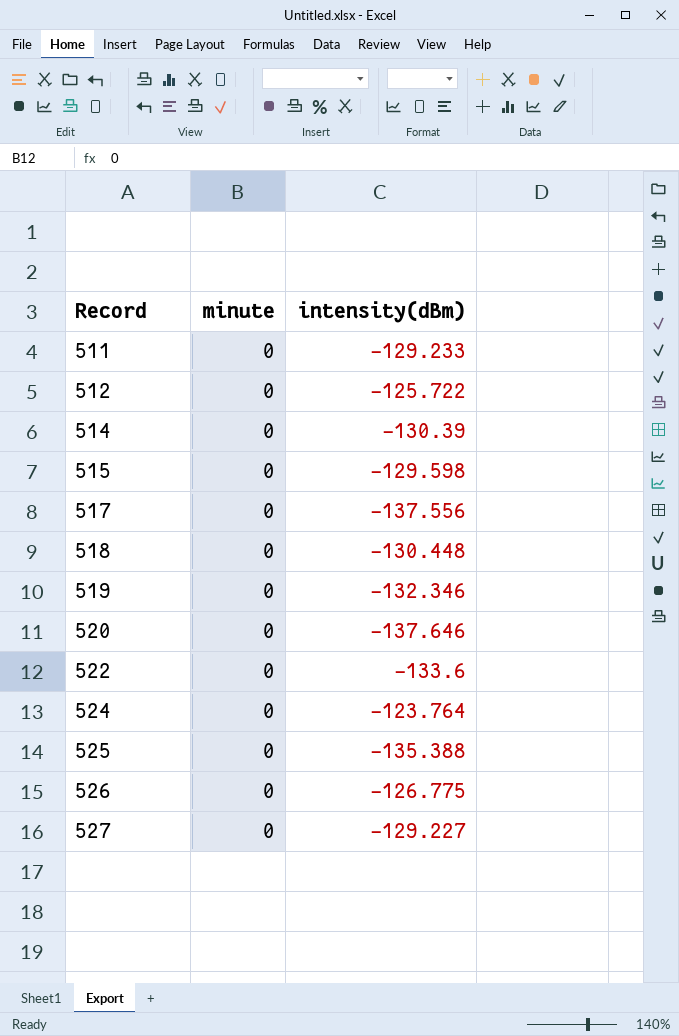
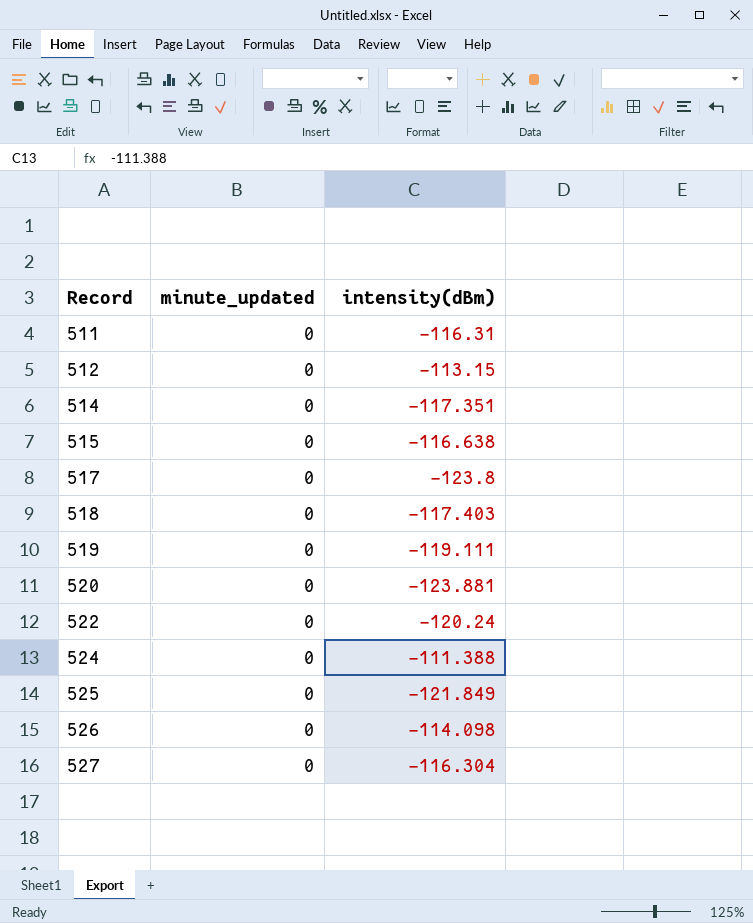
column name: minute -> minute_updated
511 | intensity(dBm): -129.233 -> -116.31
512 | intensity(dBm): -125.722 -> -113.15
514 | intensity(dBm): -130.39 -> -117.351
515 | intensity(dBm): -129.598 -> -116.638
517 | intensity(dBm): -137.556 -> -123.8
518 | intensity(dBm): -130.448 -> -117.403
519 | intensity(dBm): -132.346 -> -119.111
520 | intensity(dBm): -137.646 -> -123.881
522 | intensity(dBm): -133.6 -> -120.24
524 | intensity(dBm): -123.764 -> -111.388
525 | intensity(dBm): -135.388 -> -121.849
526 | intensity(dBm): -126.775 -> -114.098
527 | intensity(dBm): -129.227 -> -116.304

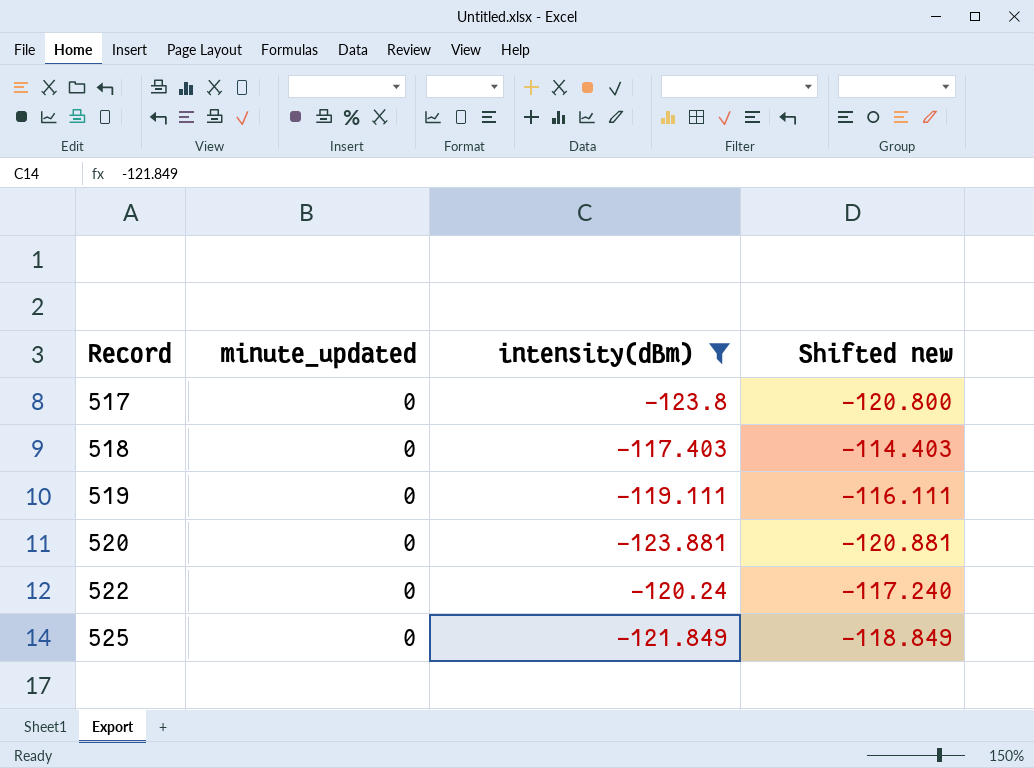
filter: none -> intensity(dBm) <= -117.403
column Shifted new | formula: none -> [intensity(dBm)] + 3

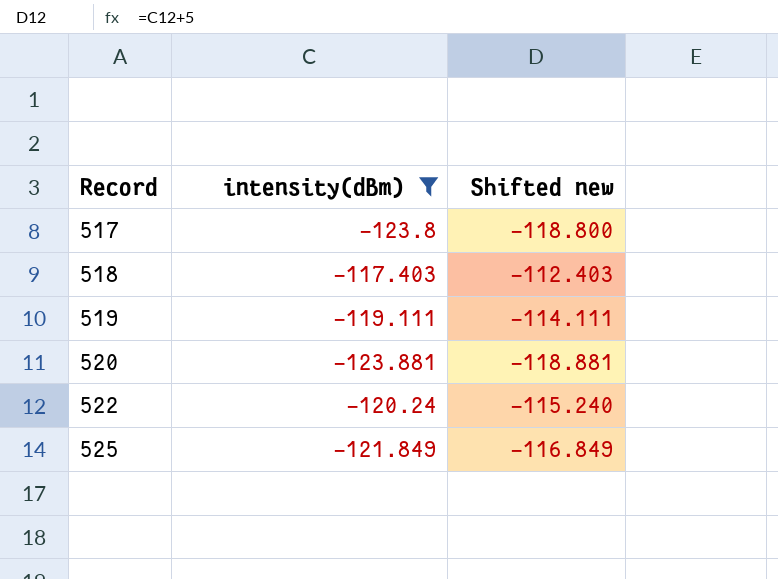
column minute_updated | position: 2 -> none
column Shifted new | formula: [intensity(dBm)] + 3 -> [intensity(dBm)] + 5

